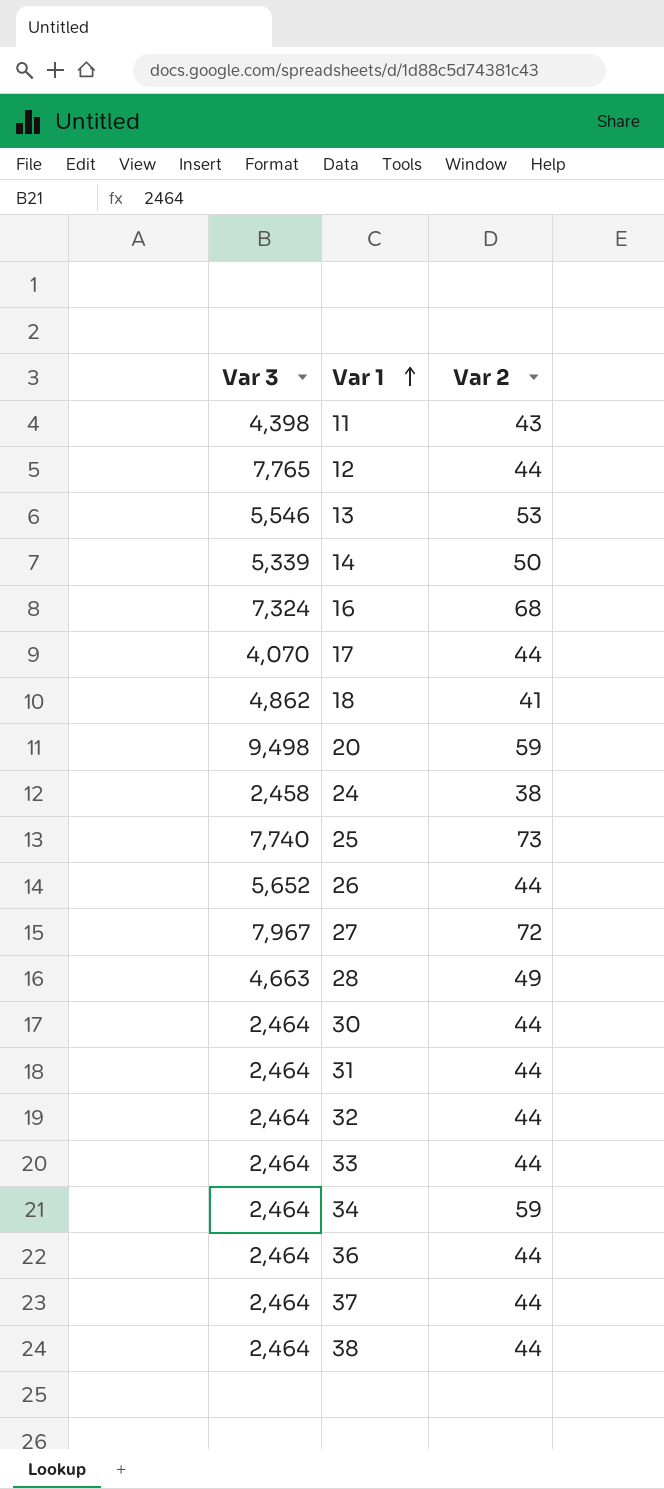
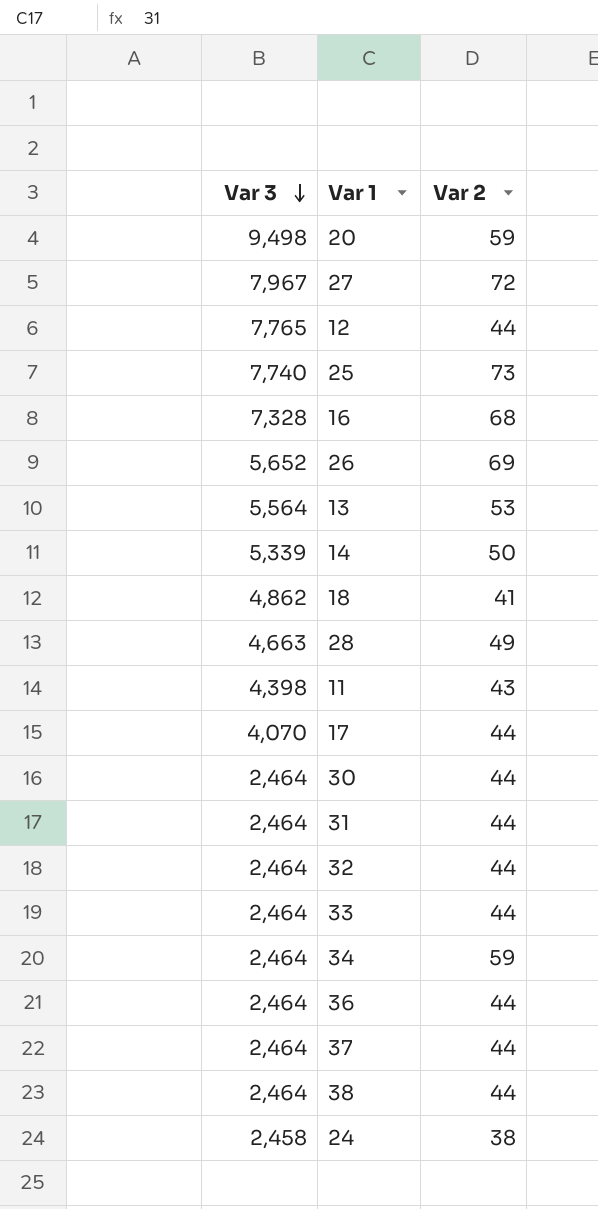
row order: Var 1 ascending -> Var 3 descending
16 | Var 3: 7,324 -> 7,328
26 | Var 2: 44 -> 69
13 | Var 3: 5,546 -> 5,564

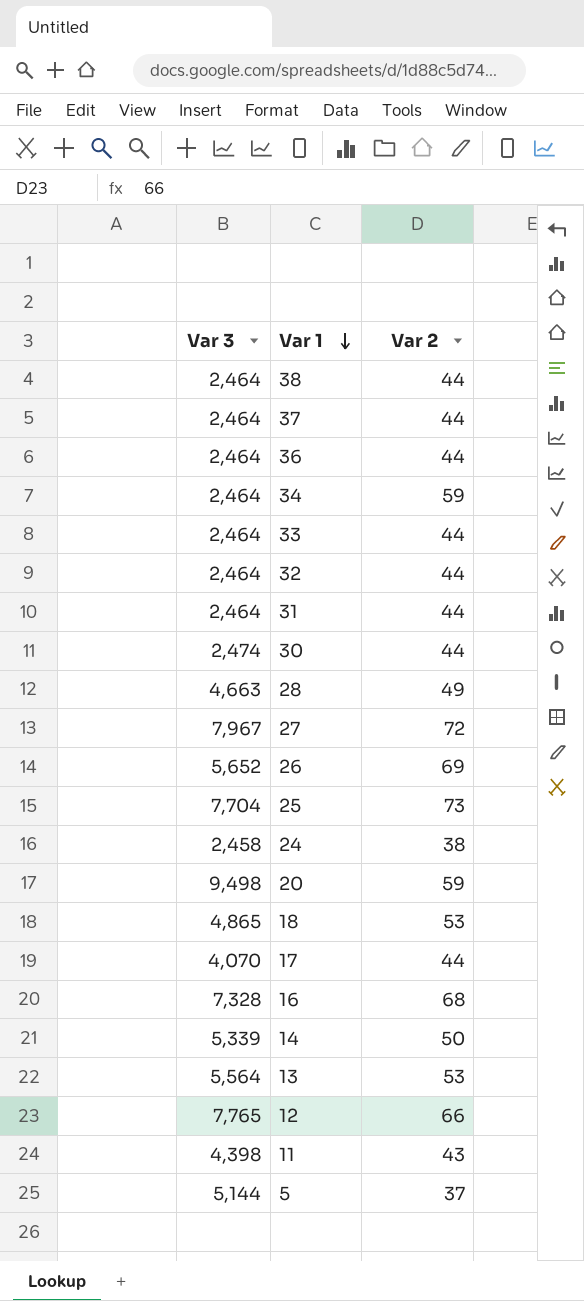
row order: Var 3 descending -> Var 1 descending
30 | Var 3: 2,464 -> 2,474
25 | Var 3: 7,740 -> 7,704
18 | Var 3: 4,862 -> 4,865
18 | Var 2: 41 -> 53
12 | Var 2: 44 -> 66
row 5: none -> 5,144 | 37

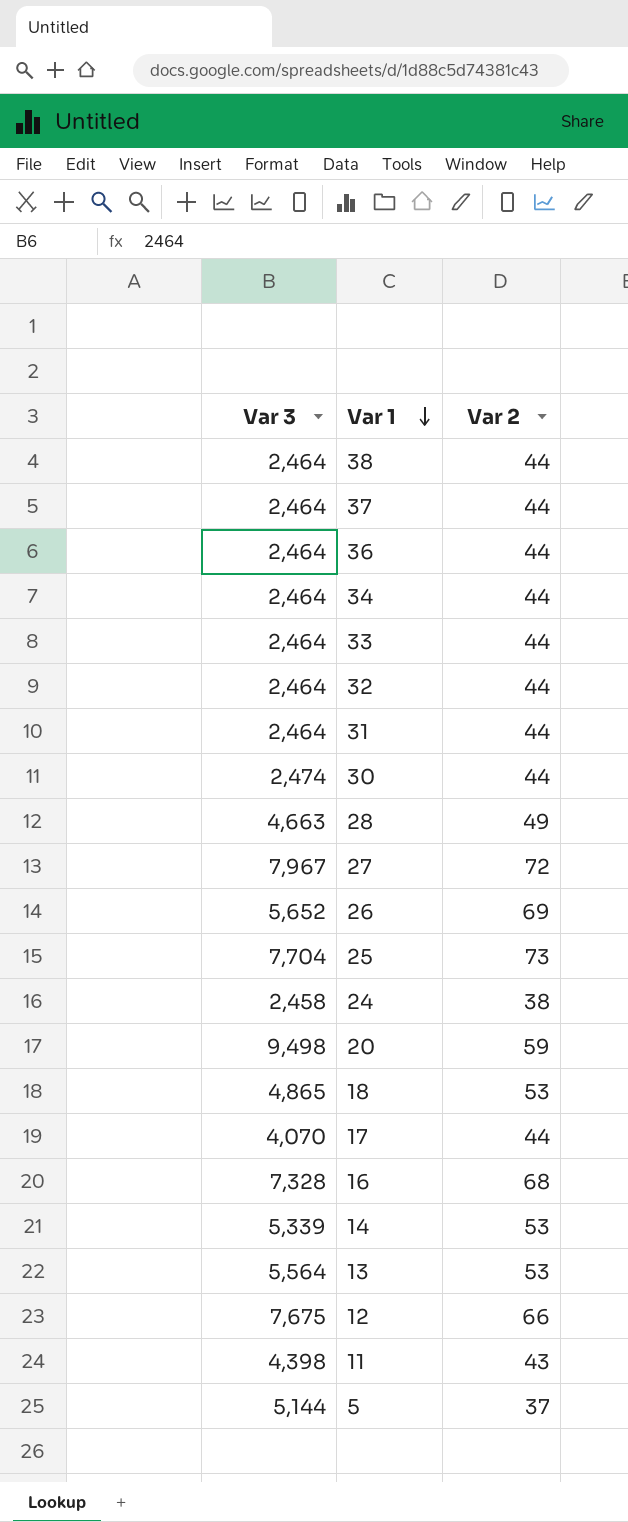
34 | Var 2: 59 -> 44
14 | Var 2: 50 -> 53
12 | Var 3: 7,765 -> 7,675

